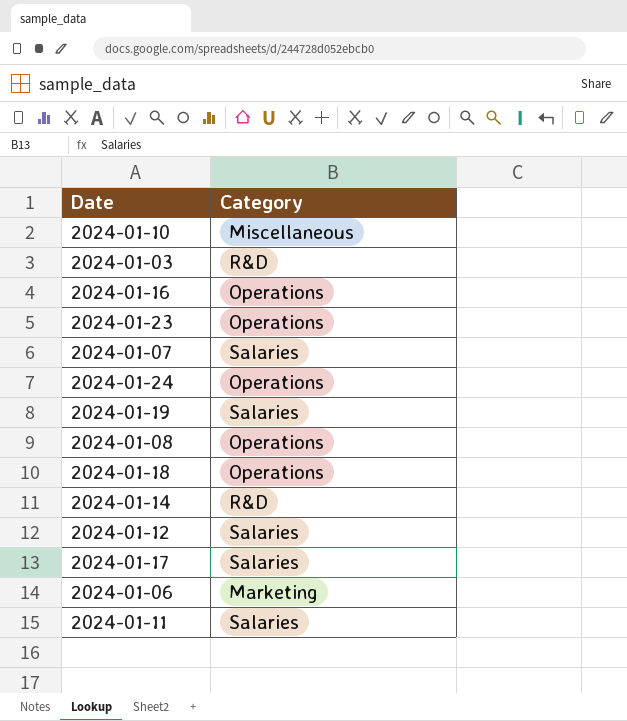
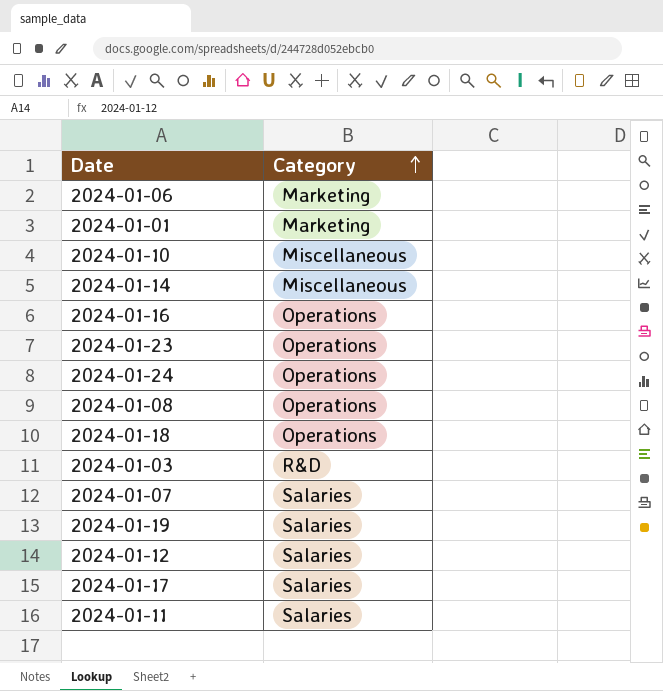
row order: none -> Category ascending
row 2024-01-01: none -> Marketing
2024-01-14 | Category: R&D -> Miscellaneous

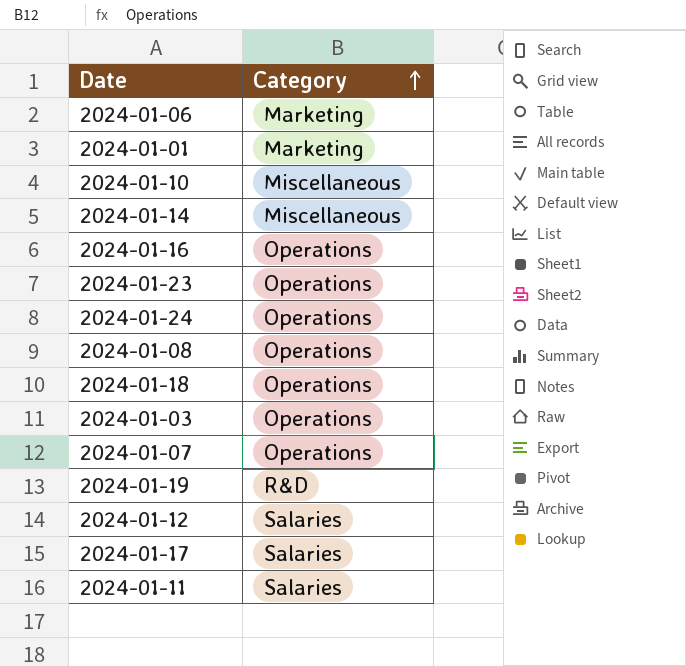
2024-01-03 | Category: R&D -> Operations
2024-01-07 | Category: Salaries -> Operations
2024-01-19 | Category: Salaries -> R&D

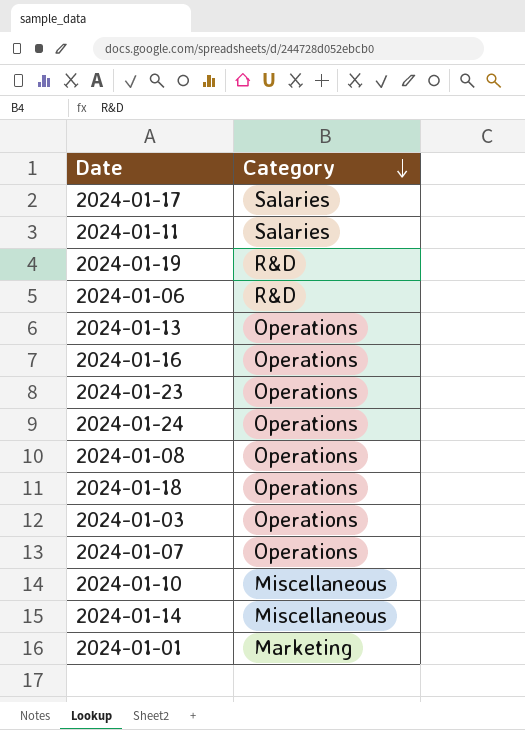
row order: Category ascending -> Category descending
row 2024-01-12: Salaries -> none
2024-01-06 | Category: Marketing -> R&D
row 2024-01-13: none -> Operations

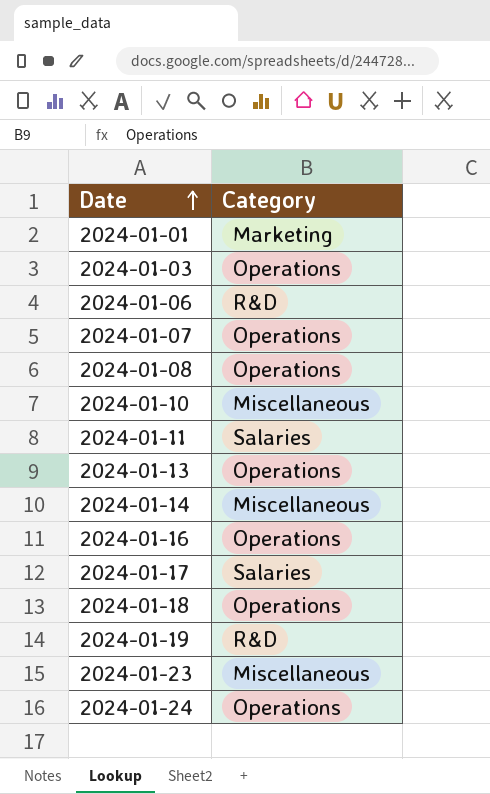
row order: Category descending -> Date ascending
2024-01-23 | Category: Operations -> Miscellaneous

